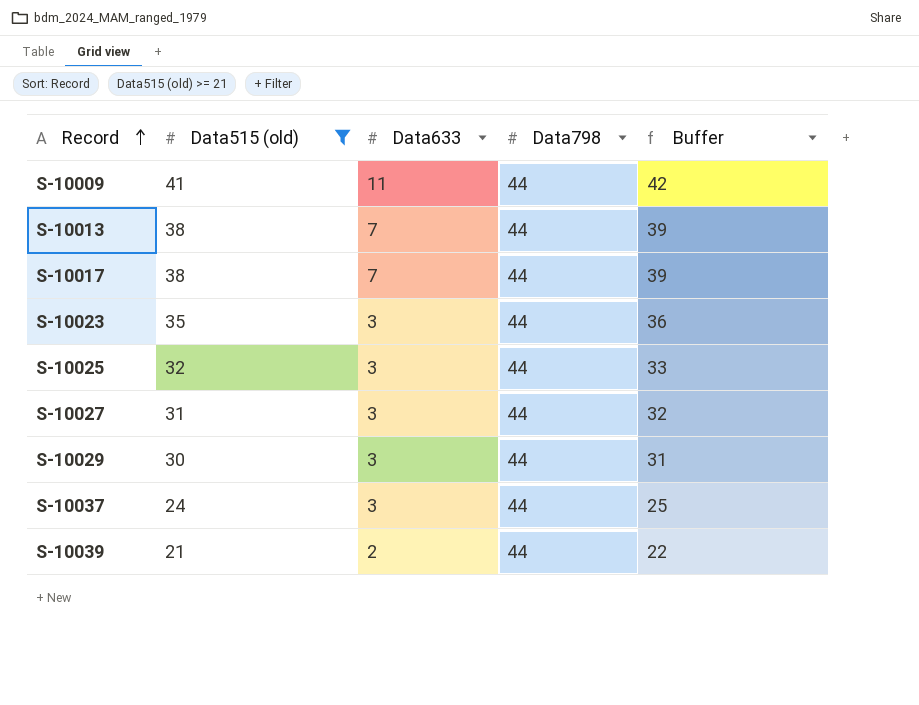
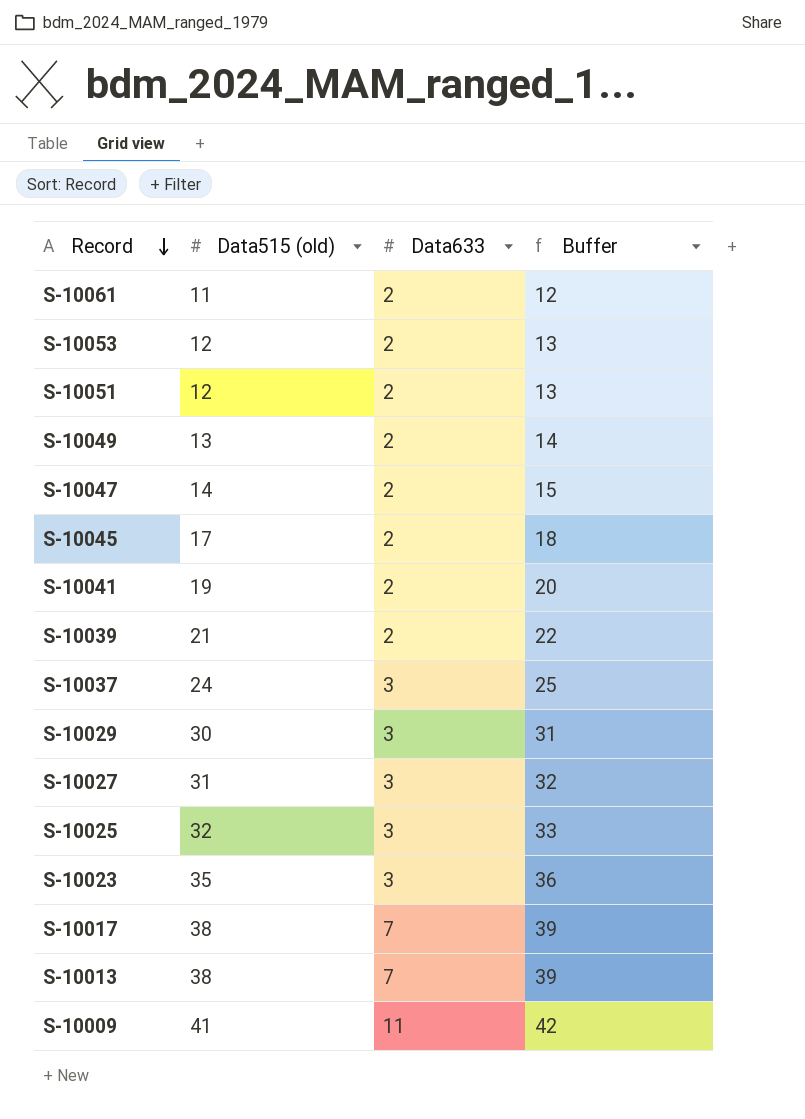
filter: Data515 (old) >= 21 -> none
row order: Record ascending -> Record descending
column Data798 | position: 4 -> none

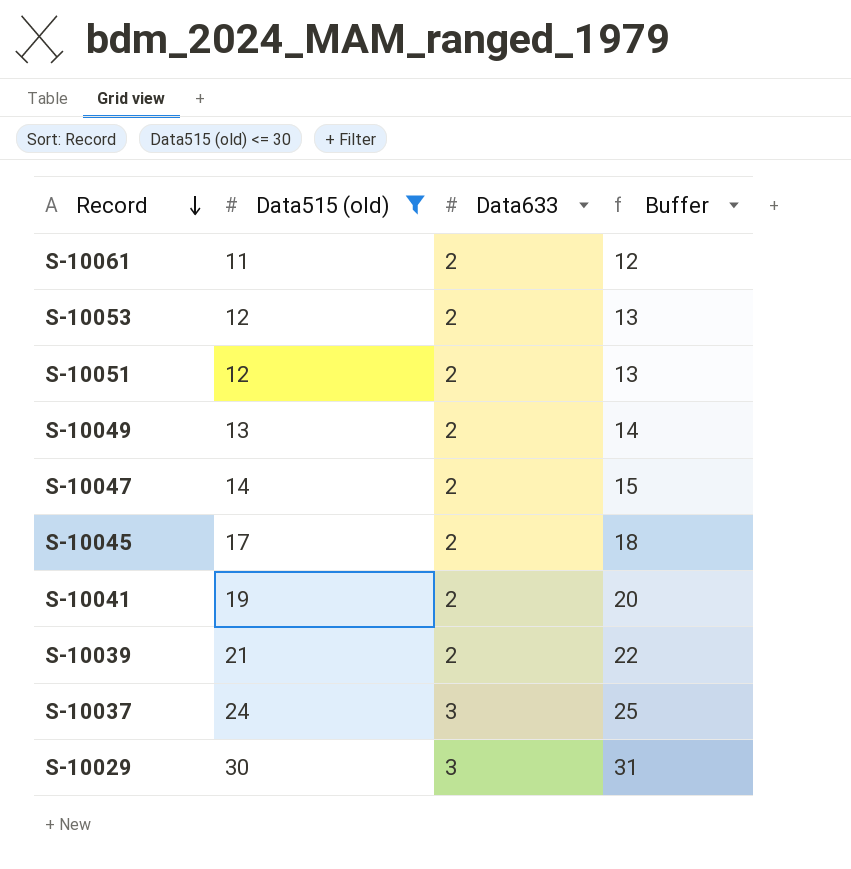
filter: none -> Data515 (old) <= 30

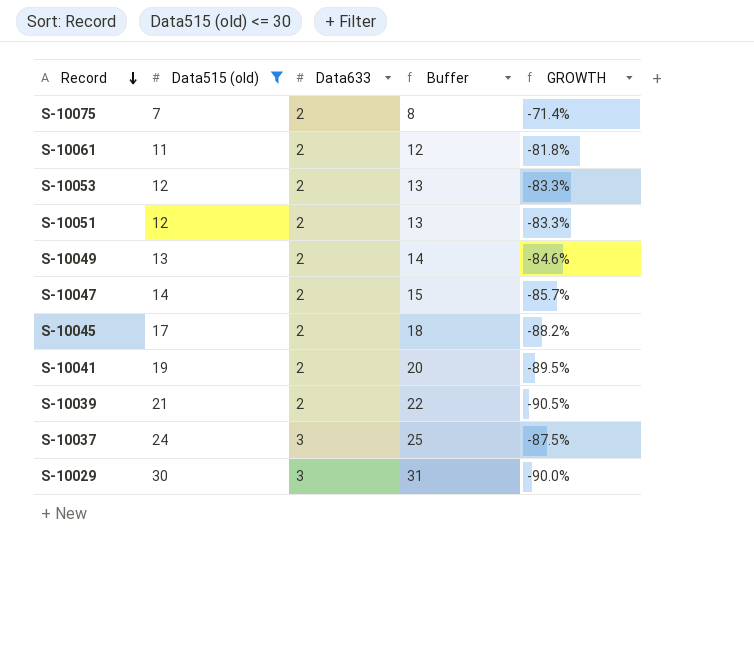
column GROWTH | formula: none -> ([Data633] - [Data515 (old)]) / [Data515 (old)]
row S-10075: none -> 7 | 2 | 8 | -71.4%

